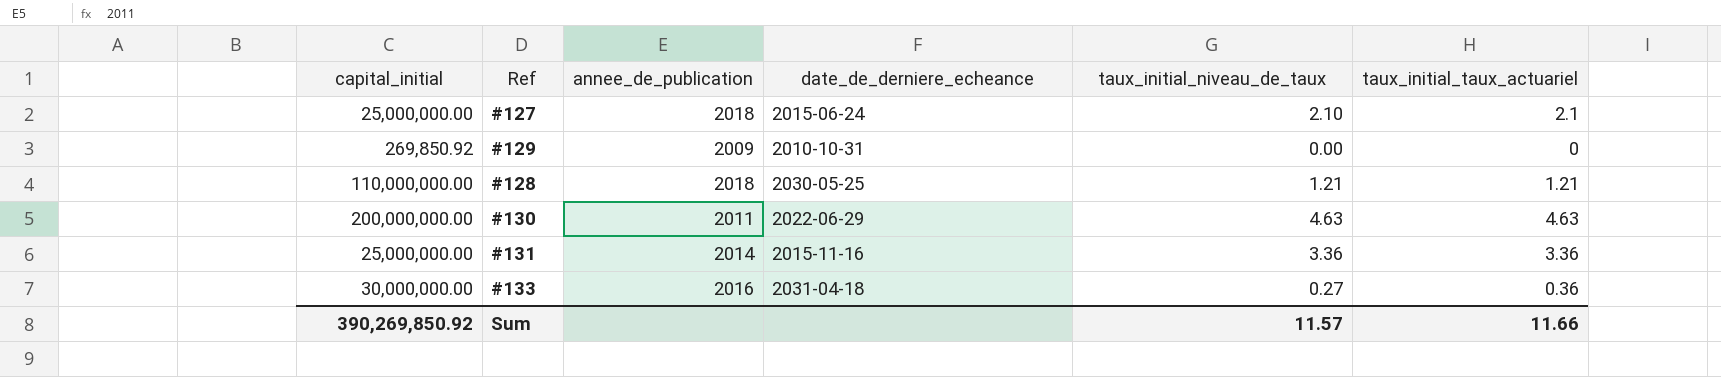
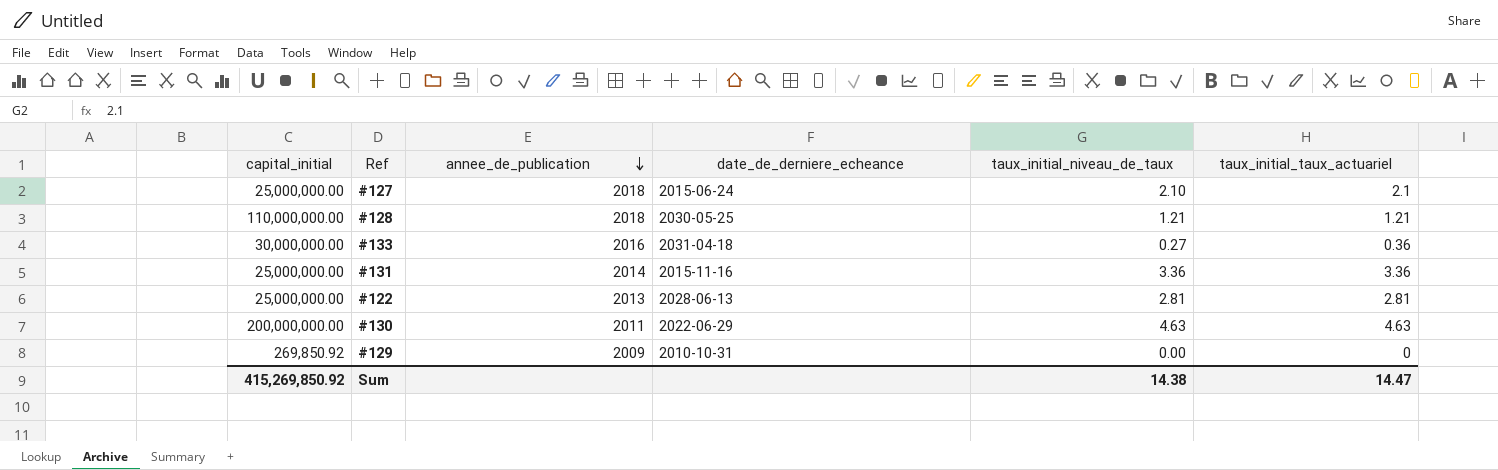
row order: none -> annee_de_publication descending
row #122: none -> 25,000,000.00 | 2013 | 2028-06-13 | 2.81 | 2.81
Sum | capital_initial: 390,269,850.92 -> 415,269,850.92
Sum | taux_initial_niveau_de_taux: 11.57 -> 14.38
Sum | taux_initial_taux_actuariel: 11.66 -> 14.47

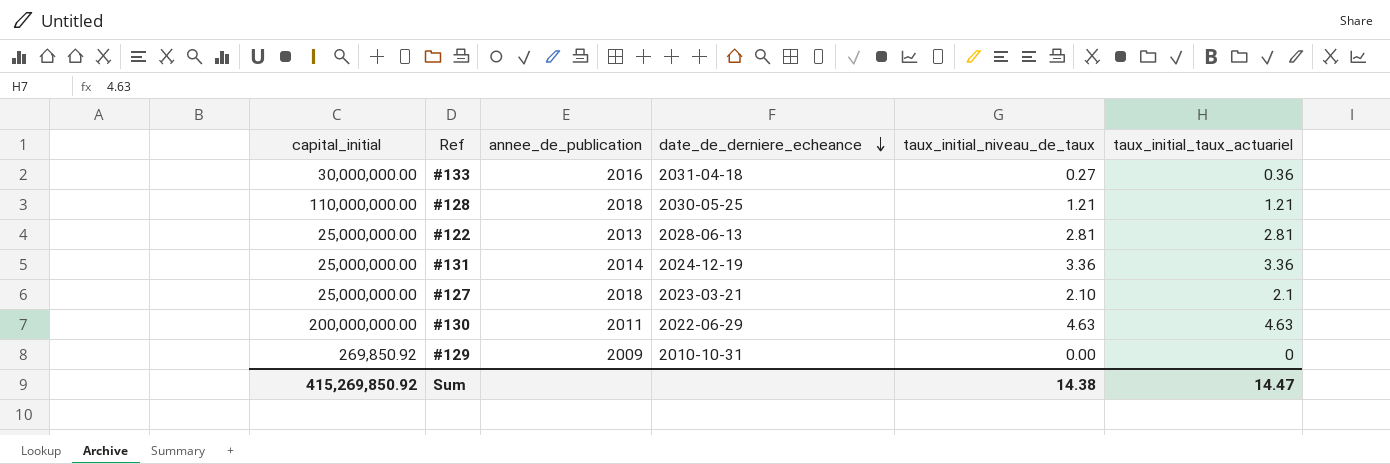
row order: annee_de_publication descending -> date_de_derniere_echeance descending
#131 | date_de_derniere_echeance: 2015-11-16 -> 2024-12-19
#127 | date_de_derniere_echeance: 2015-06-24 -> 2023-03-21

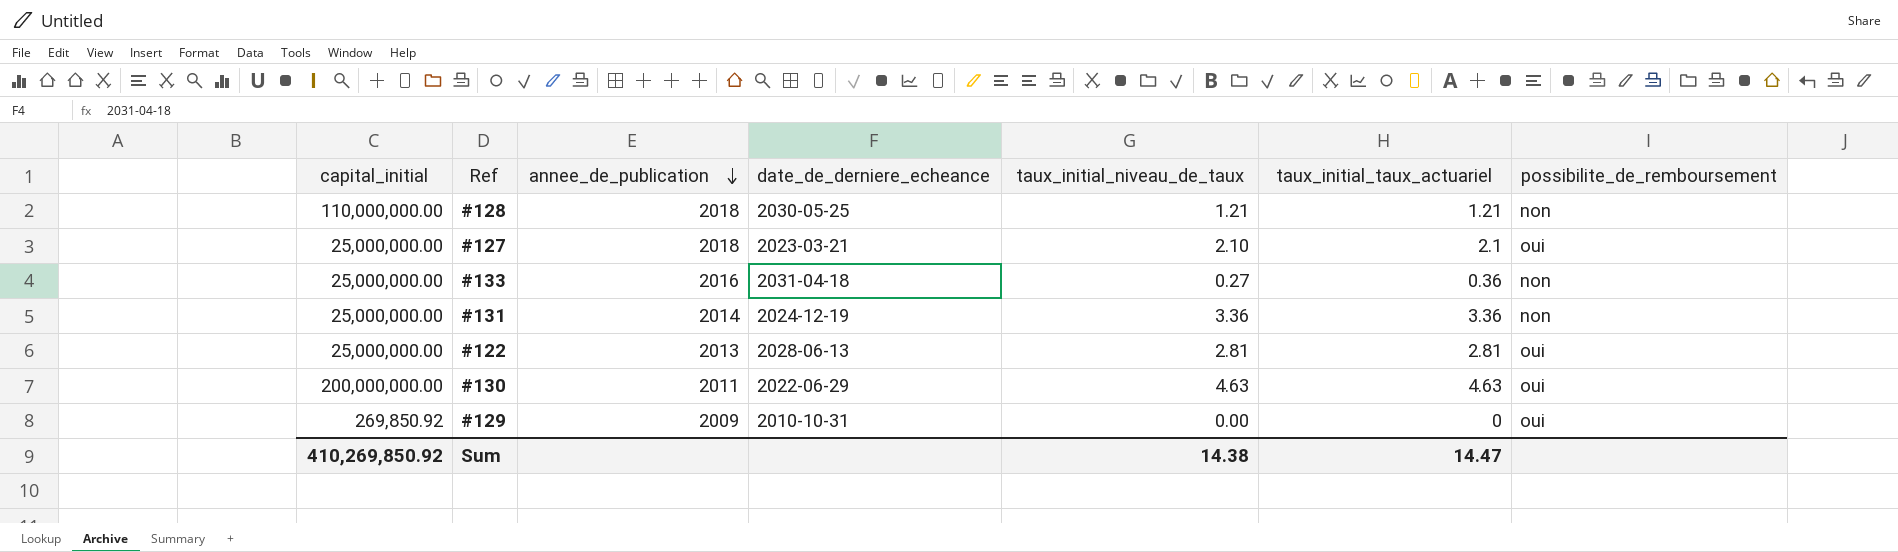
row order: date_de_derniere_echeance descending -> annee_de_publication descending
column possibilite_de_remboursement | position: none -> 7
#133 | capital_initial: 30,000,000.00 -> 25,000,000.00
Sum | capital_initial: 415,269,850.92 -> 410,269,850.92

